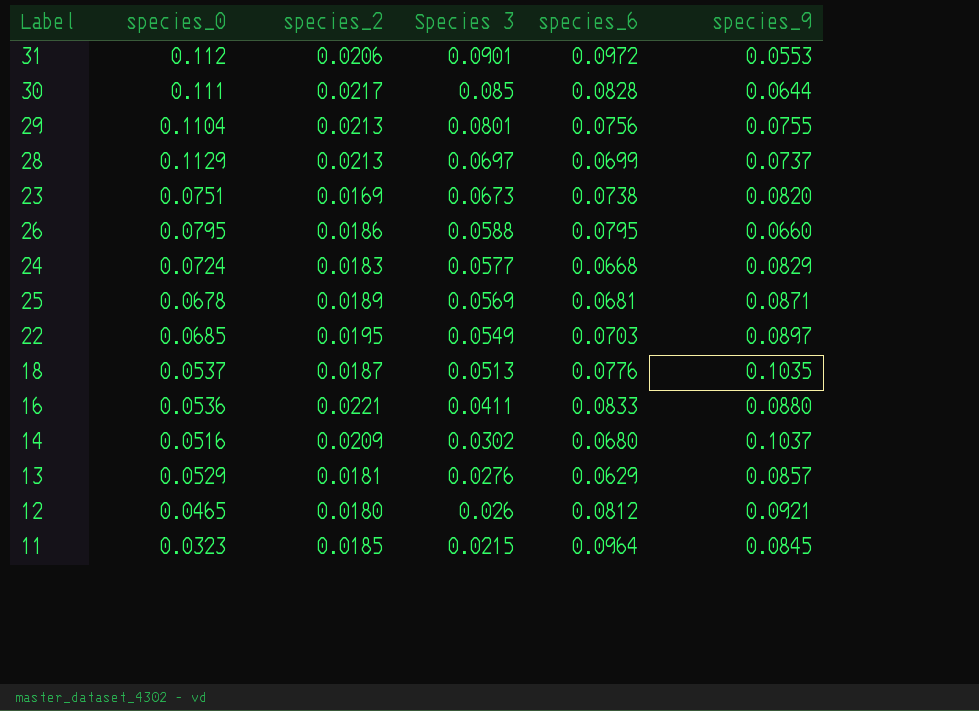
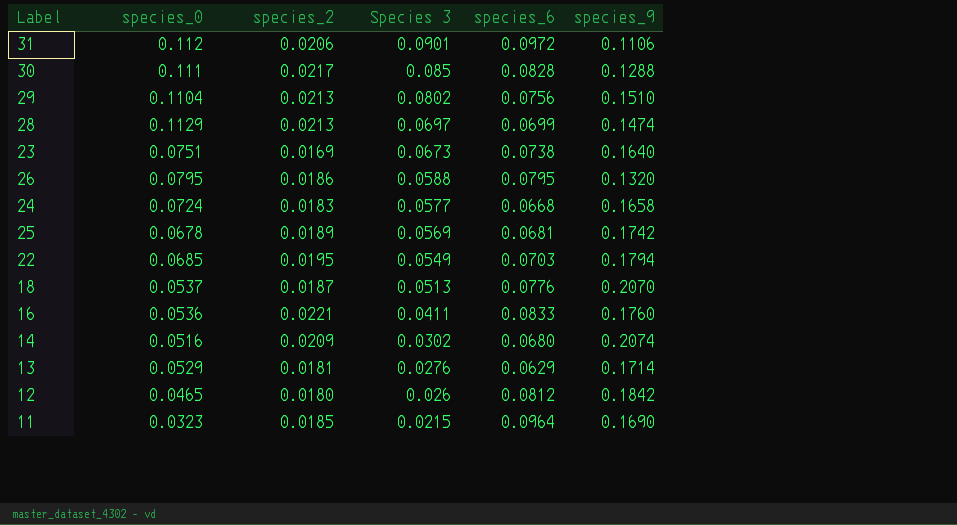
31 | species_9: 0.0553 -> 0.1106
30 | species_9: 0.0644 -> 0.1288
29 | Species 3: 0.0801 -> 0.0802
29 | species_9: 0.0755 -> 0.1510
28 | species_9: 0.0737 -> 0.1474
23 | species_9: 0.0820 -> 0.1640
26 | species_9: 0.0660 -> 0.1320
24 | species_9: 0.0829 -> 0.1658
25 | species_9: 0.0871 -> 0.1742
22 | species_9: 0.0897 -> 0.1794
18 | species_9: 0.1035 -> 0.2070
16 | species_9: 0.0880 -> 0.1760
14 | species_9: 0.1037 -> 0.2074
13 | species_9: 0.0857 -> 0.1714
12 | species_9: 0.0921 -> 0.1842
11 | species_9: 0.0845 -> 0.1690

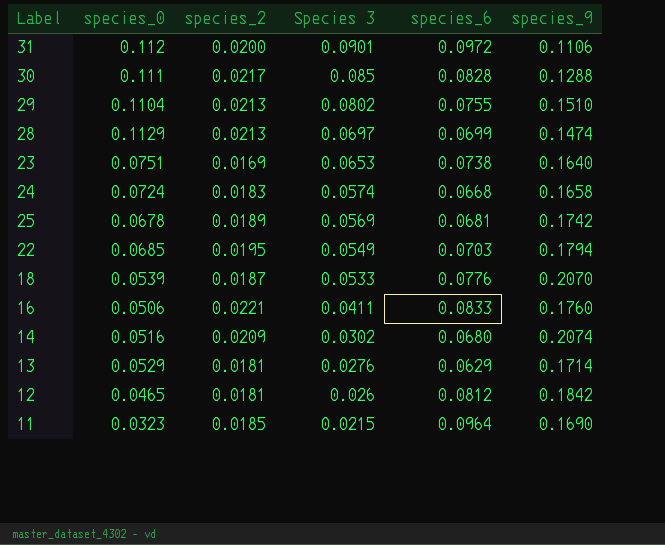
row 26: 0.0795 | 0.0186 | 0.0588 | 0.0795 | 0.1320 -> none
31 | species_2: 0.0206 -> 0.0200
29 | species_6: 0.0756 -> 0.0755
23 | Species 3: 0.0673 -> 0.0653
24 | Species 3: 0.0577 -> 0.0574
18 | species_0: 0.0537 -> 0.0539
18 | Species 3: 0.0513 -> 0.0533
16 | species_0: 0.0536 -> 0.0506
12 | species_2: 0.0180 -> 0.0181

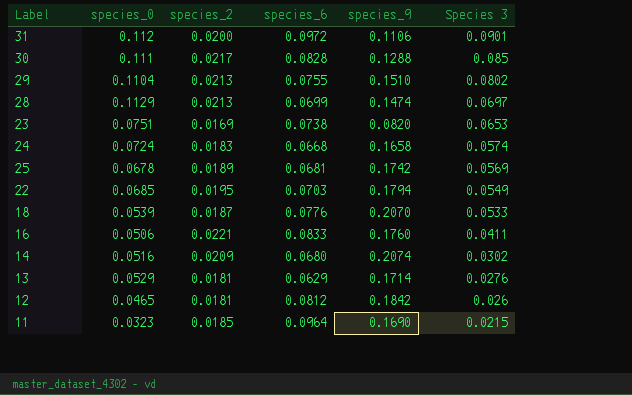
column Species 3 | position: 4 -> 6
23 | species_9: 0.1640 -> 0.0820

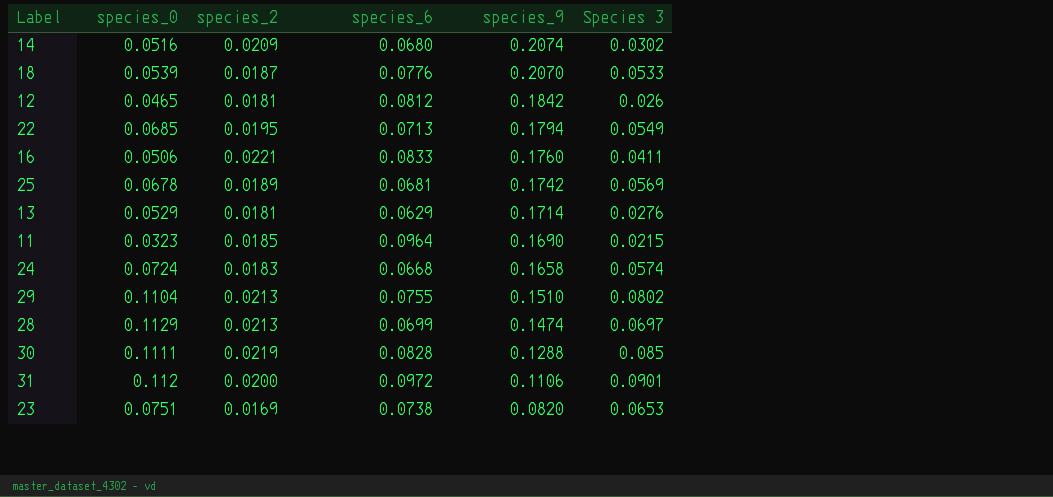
row order: Species 3 descending -> species_9 descending
22 | species_6: 0.0703 -> 0.0713
30 | species_0: 0.111 -> 0.1111
30 | species_2: 0.0217 -> 0.0219

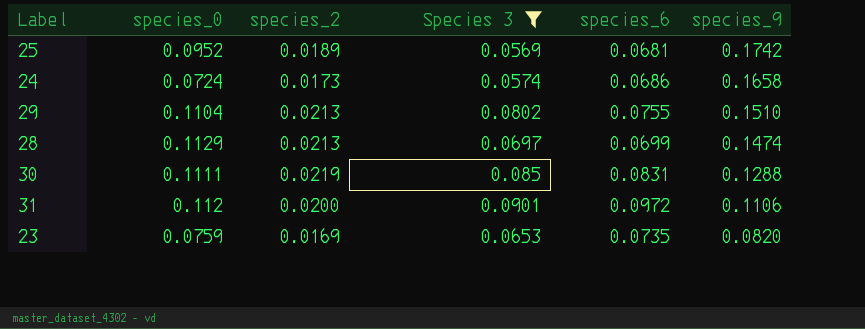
filter: none -> Species 3 >= 0.0569
column Species 3 | position: 6 -> 4
25 | species_0: 0.0678 -> 0.0952
24 | species_2: 0.0183 -> 0.0173
24 | species_6: 0.0668 -> 0.0686
30 | species_6: 0.0828 -> 0.0831
23 | species_0: 0.0751 -> 0.0759
23 | species_6: 0.0738 -> 0.0735

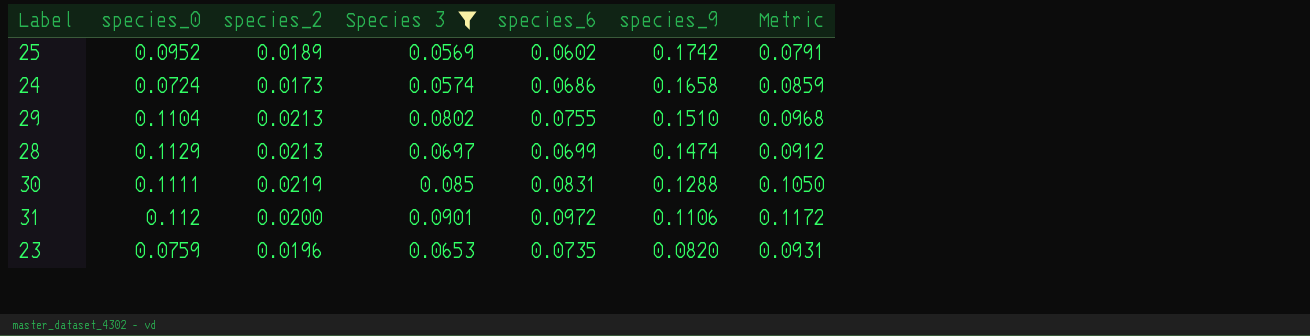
column Metric | formula: none -> [species_2] + [species_6]
25 | species_6: 0.0681 -> 0.0602
23 | species_2: 0.0169 -> 0.0196

